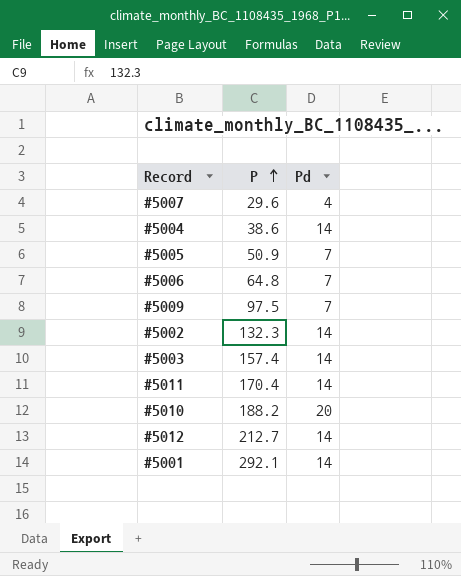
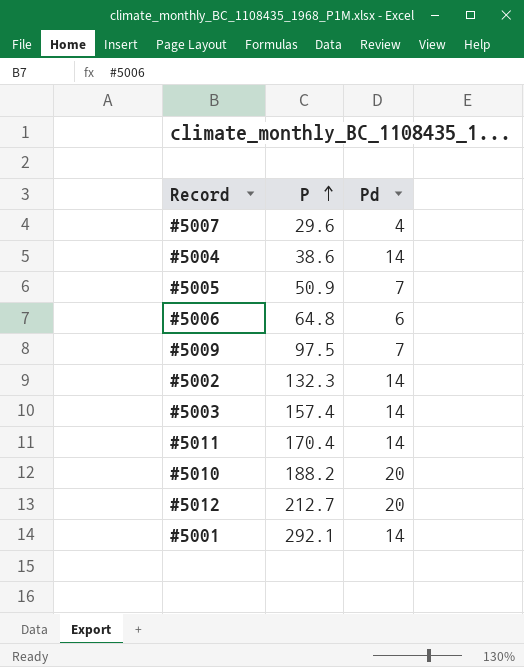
#5006 | Pd: 7 -> 6
#5012 | Pd: 14 -> 20

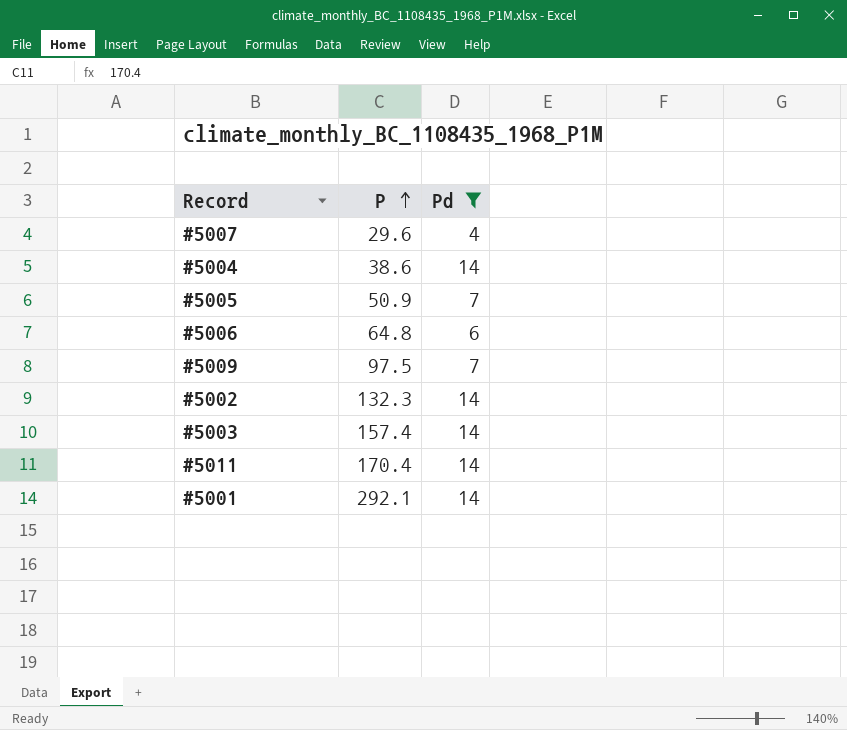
filter: none -> Pd != 20

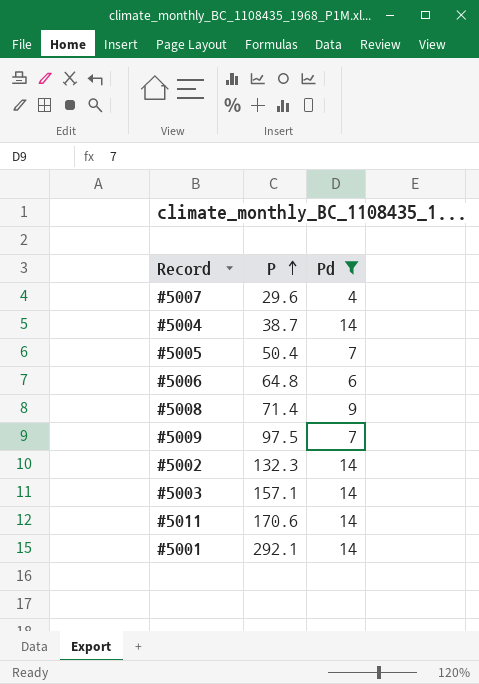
#5004 | P: 38.6 -> 38.7
#5005 | P: 50.9 -> 50.4
row #5008: none -> 71.4 | 9
#5003 | P: 157.4 -> 157.1
#5011 | P: 170.4 -> 170.6

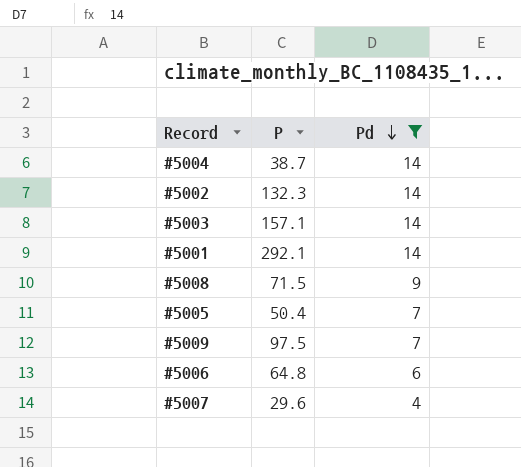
row order: P ascending -> Pd descending
row #5011: 170.6 | 14 -> none
#5008 | P: 71.4 -> 71.5

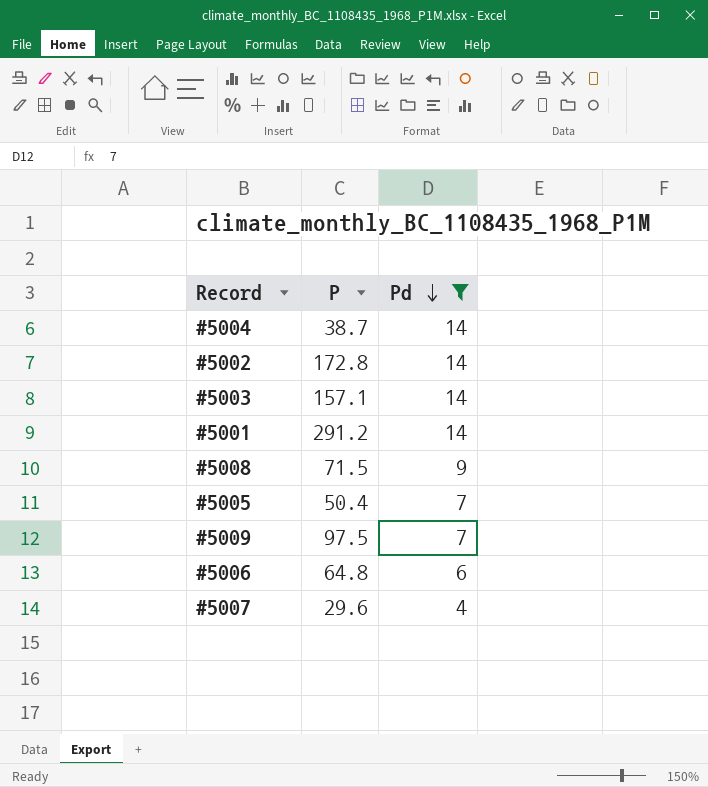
#5002 | P: 132.3 -> 172.8
#5001 | P: 292.1 -> 291.2

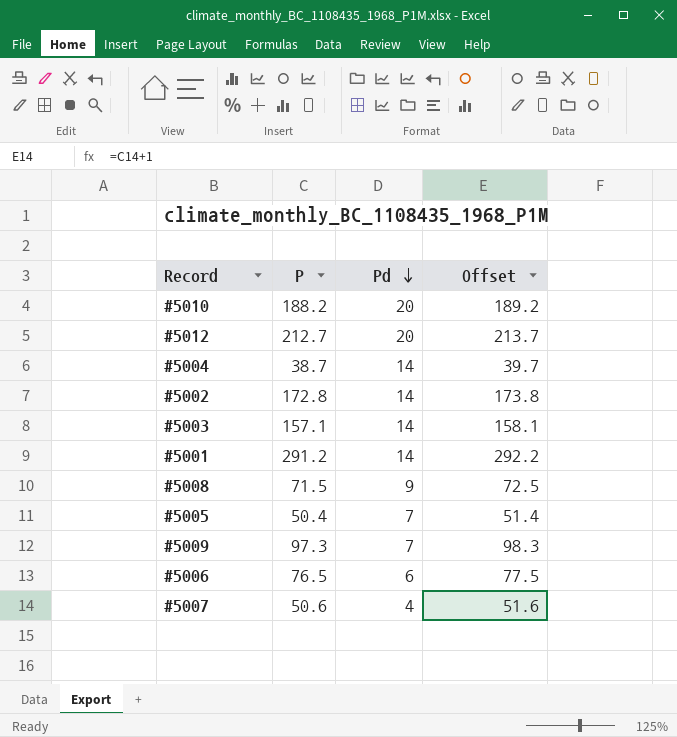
filter: Pd != 20 -> none
column Offset | formula: none -> [P] + 1
#5009 | P: 97.5 -> 97.3
#5006 | P: 64.8 -> 76.5
#5007 | P: 29.6 -> 50.6

